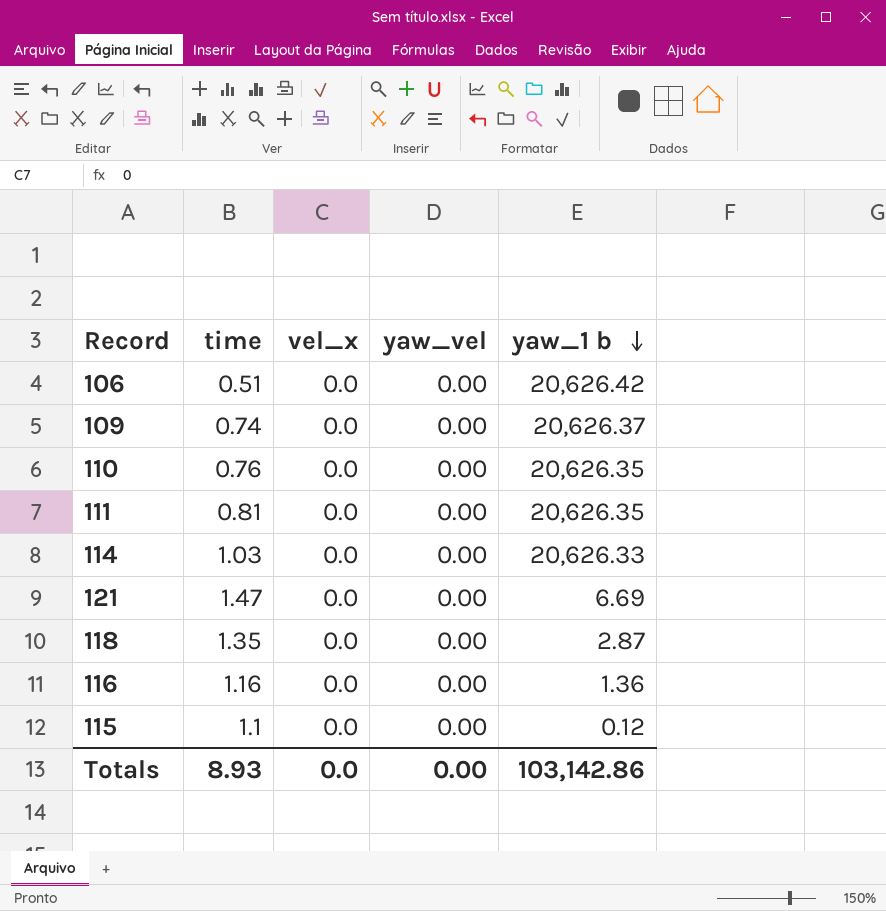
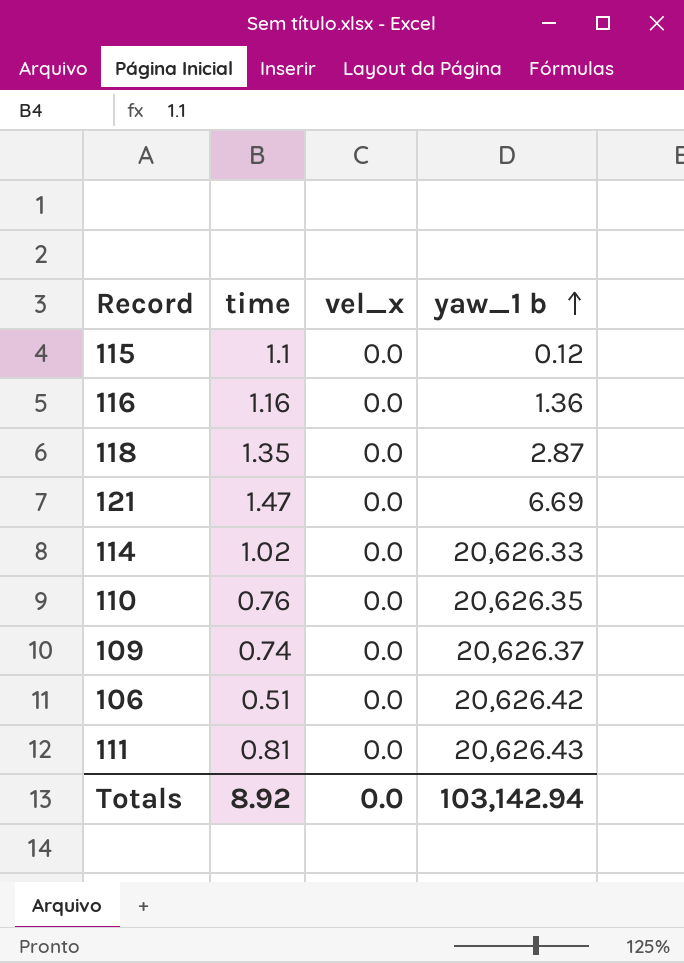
row order: yaw_1 b descending -> yaw_1 b ascending
column yaw_vel | position: 4 -> none
114 | time: 1.03 -> 1.02
111 | yaw_1 b: 20,626.35 -> 20,626.43
Totals | time: 8.93 -> 8.92
Totals | yaw_1 b: 103,142.86 -> 103,142.94

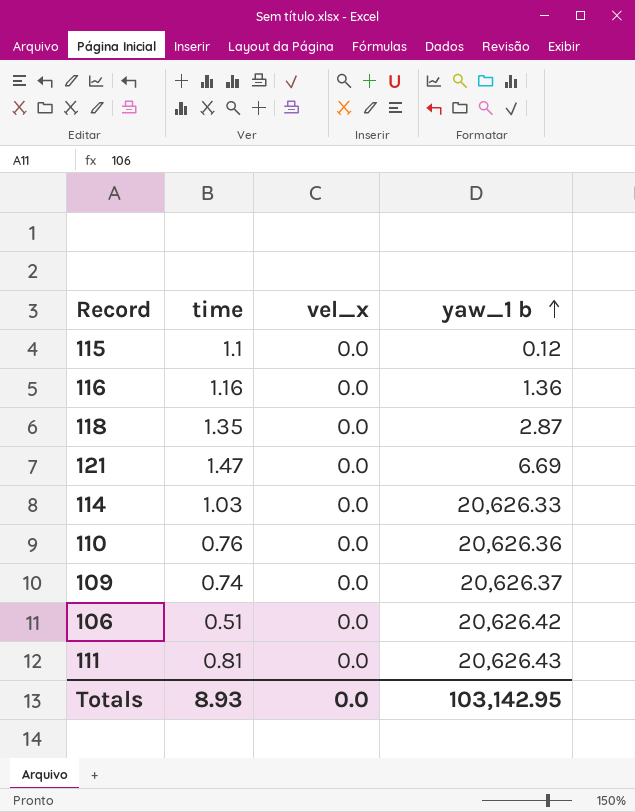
114 | time: 1.02 -> 1.03
110 | yaw_1 b: 20,626.35 -> 20,626.36
Totals | time: 8.92 -> 8.93
Totals | yaw_1 b: 103,142.94 -> 103,142.95

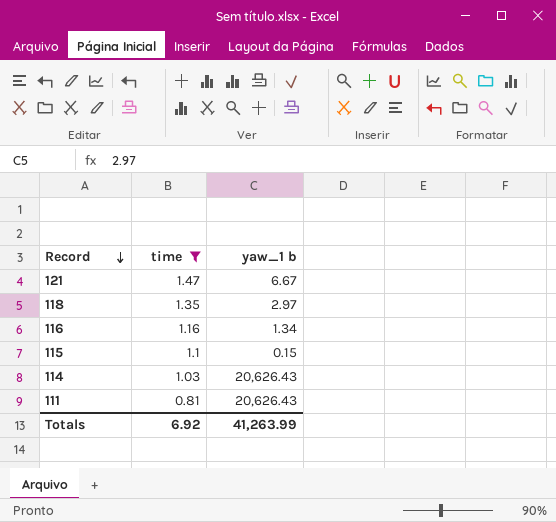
filter: none -> time >= 0.81
row order: yaw_1 b ascending -> Record descending
column vel_x | position: 3 -> none
121 | yaw_1 b: 6.69 -> 6.67
118 | yaw_1 b: 2.87 -> 2.97
116 | yaw_1 b: 1.36 -> 1.34
115 | yaw_1 b: 0.12 -> 0.15
114 | yaw_1 b: 20,626.33 -> 20,626.43
Totals | time: 8.93 -> 6.92
Totals | yaw_1 b: 103,142.95 -> 41,263.99

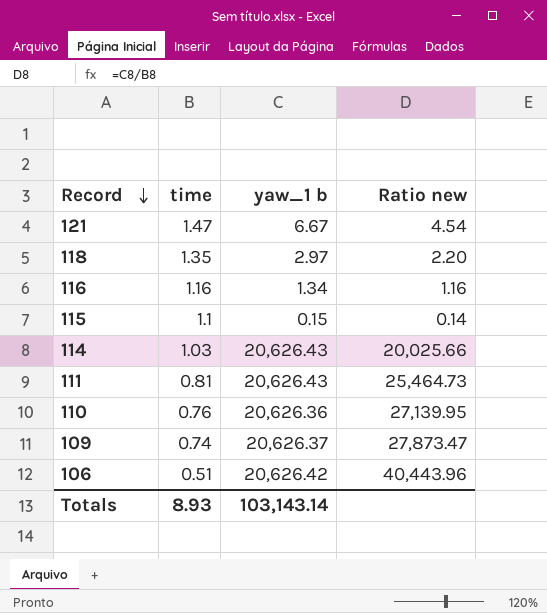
filter: time >= 0.81 -> none
column Ratio new | formula: none -> [yaw_1 b] / [time]
Totals | time: 6.92 -> 8.93
Totals | yaw_1 b: 41,263.99 -> 103,143.14

